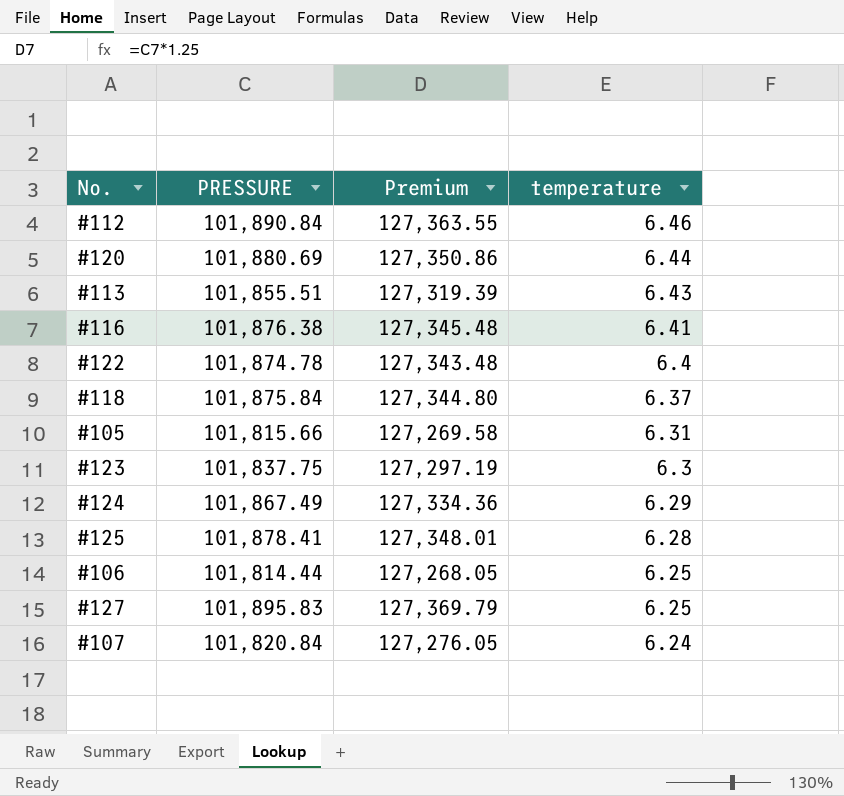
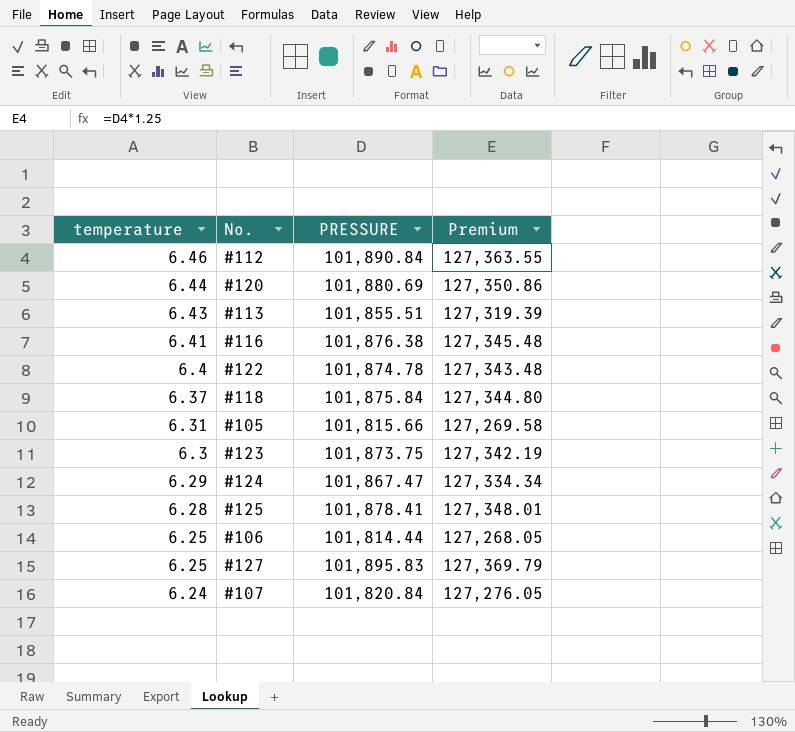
column temperature | position: 4 -> 1
#123 | PRESSURE: 101,837.75 -> 101,873.75
#123 | Premium: 127,297.19 -> 127,342.19
#124 | PRESSURE: 101,867.49 -> 101,867.47
#124 | Premium: 127,334.36 -> 127,334.34

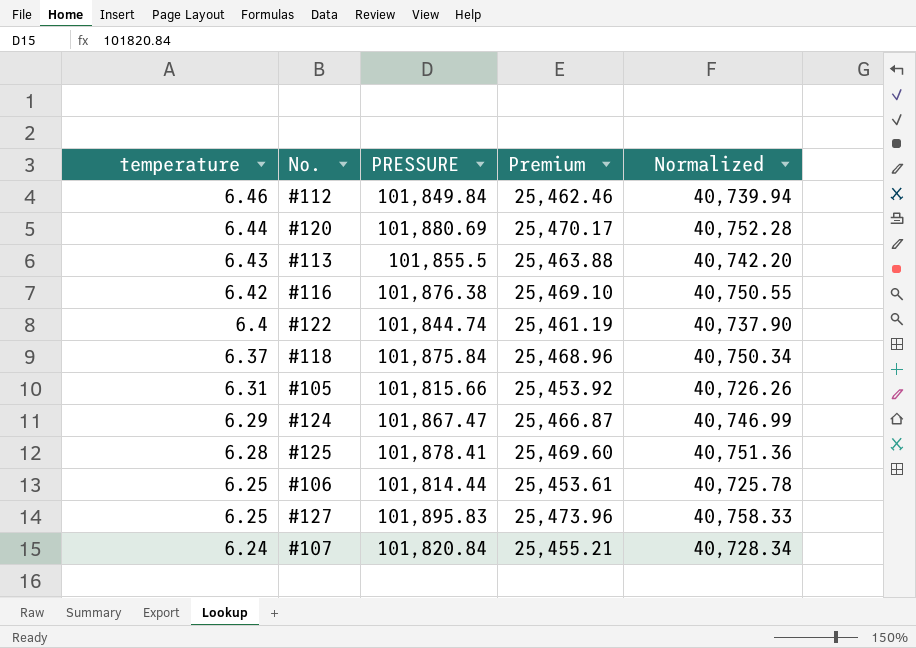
column Premium | formula: [PRESSURE] * 1.25 -> [PRESSURE] * 0.25
column Normalized | formula: none -> [PRESSURE] * 0.4
row #123: 6.3 | 101,873.75 | 127,342.19 -> none
#112 | PRESSURE: 101,890.84 -> 101,849.84
#113 | PRESSURE: 101,855.51 -> 101,855.5
#116 | temperature: 6.41 -> 6.42
#122 | PRESSURE: 101,874.78 -> 101,844.74

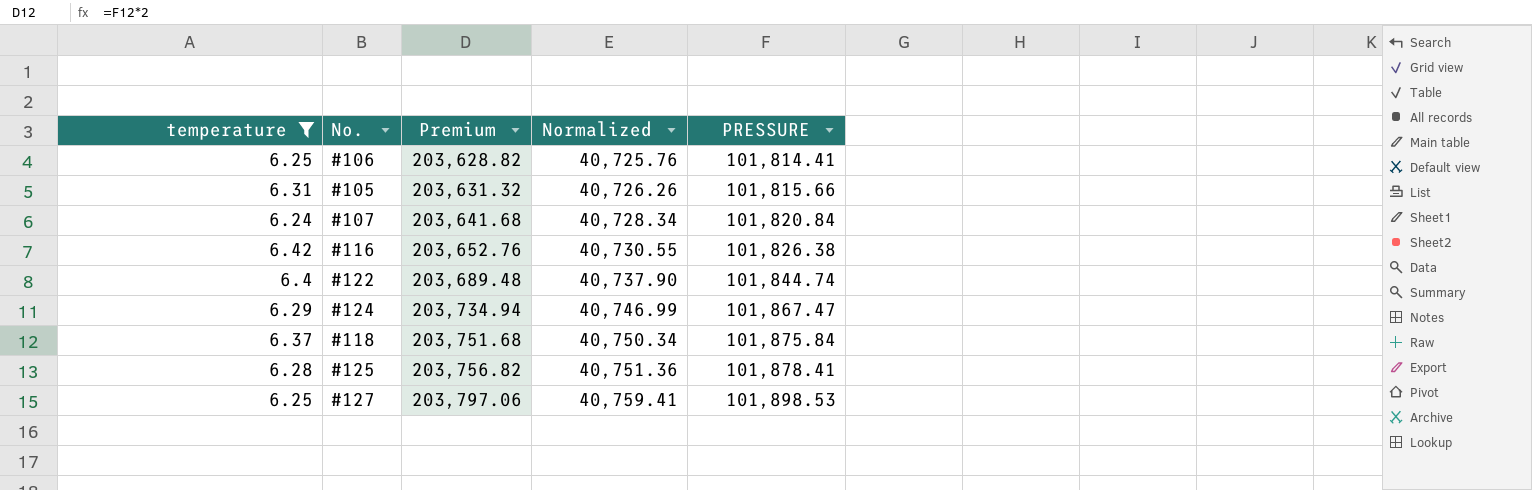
filter: none -> temperature <= 6.42
row order: temperature descending -> Premium ascending
column Premium | formula: [PRESSURE] * 0.25 -> [PRESSURE] * 2
column PRESSURE | position: 3 -> 5
#106 | Normalized: 40,725.78 -> 40,725.76
#106 | PRESSURE: 101,814.44 -> 101,814.41
#116 | Normalized: 40,750.55 -> 40,730.55
#116 | PRESSURE: 101,876.38 -> 101,826.38
#127 | Normalized: 40,758.33 -> 40,759.41
#127 | PRESSURE: 101,895.83 -> 101,898.53

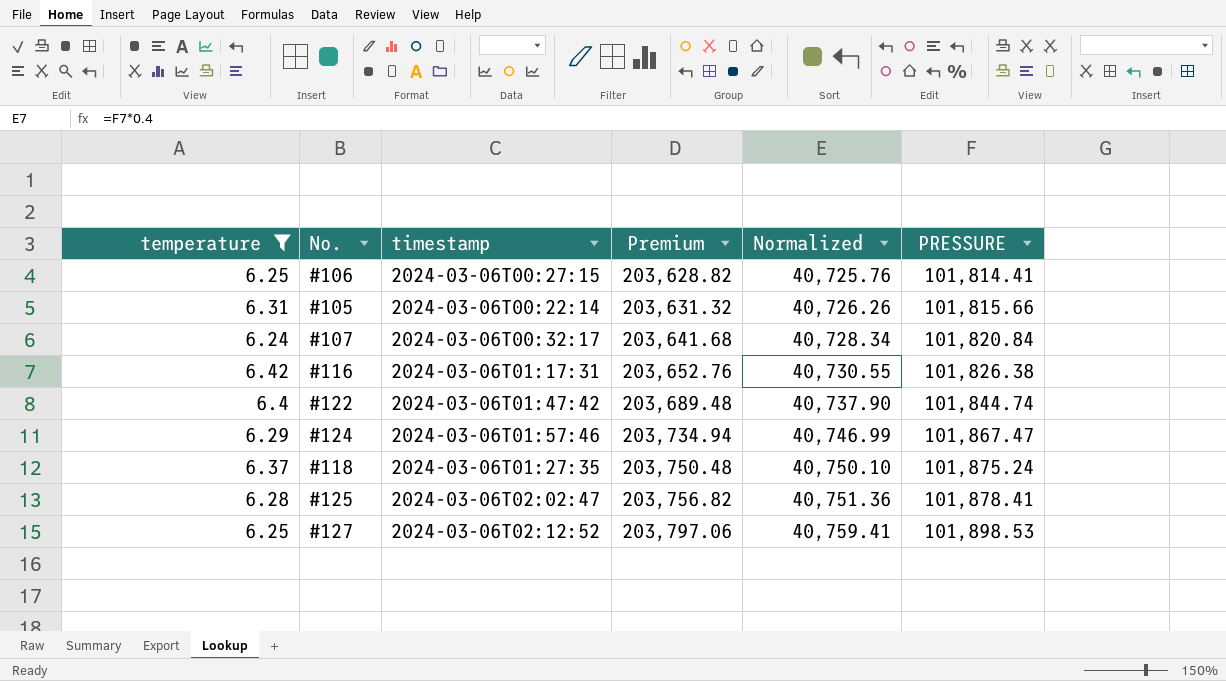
column timestamp | position: none -> 3
#118 | Premium: 203,751.68 -> 203,750.48
#118 | Normalized: 40,750.34 -> 40,750.10
#118 | PRESSURE: 101,875.84 -> 101,875.24

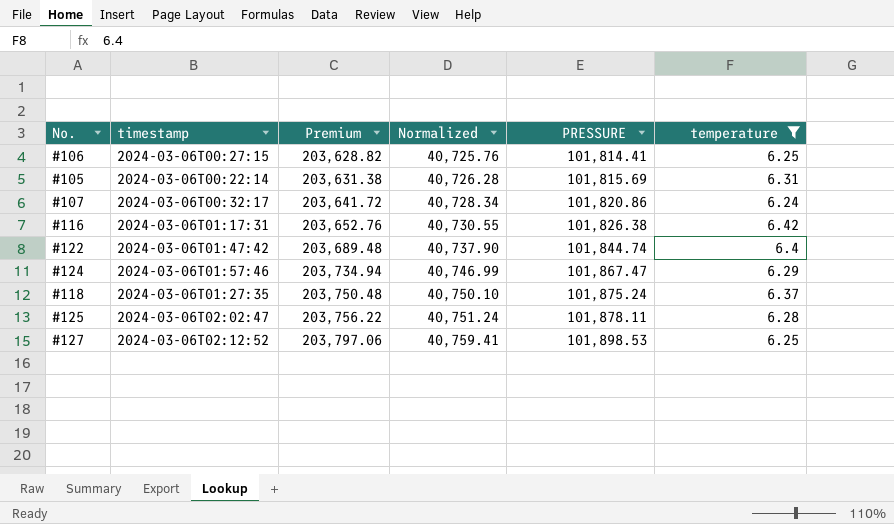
column temperature | position: 1 -> 6
#105 | Premium: 203,631.32 -> 203,631.38
#105 | Normalized: 40,726.26 -> 40,726.28
#105 | PRESSURE: 101,815.66 -> 101,815.69
#107 | Premium: 203,641.68 -> 203,641.72
#107 | PRESSURE: 101,820.84 -> 101,820.86
#125 | Premium: 203,756.82 -> 203,756.22
#125 | Normalized: 40,751.36 -> 40,751.24
#125 | PRESSURE: 101,878.41 -> 101,878.11

